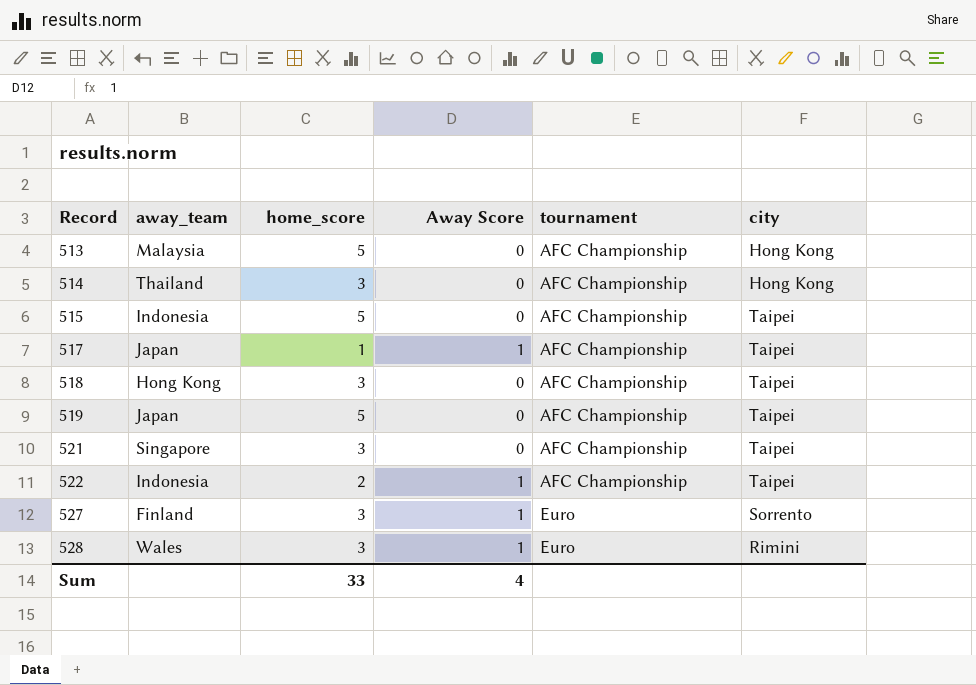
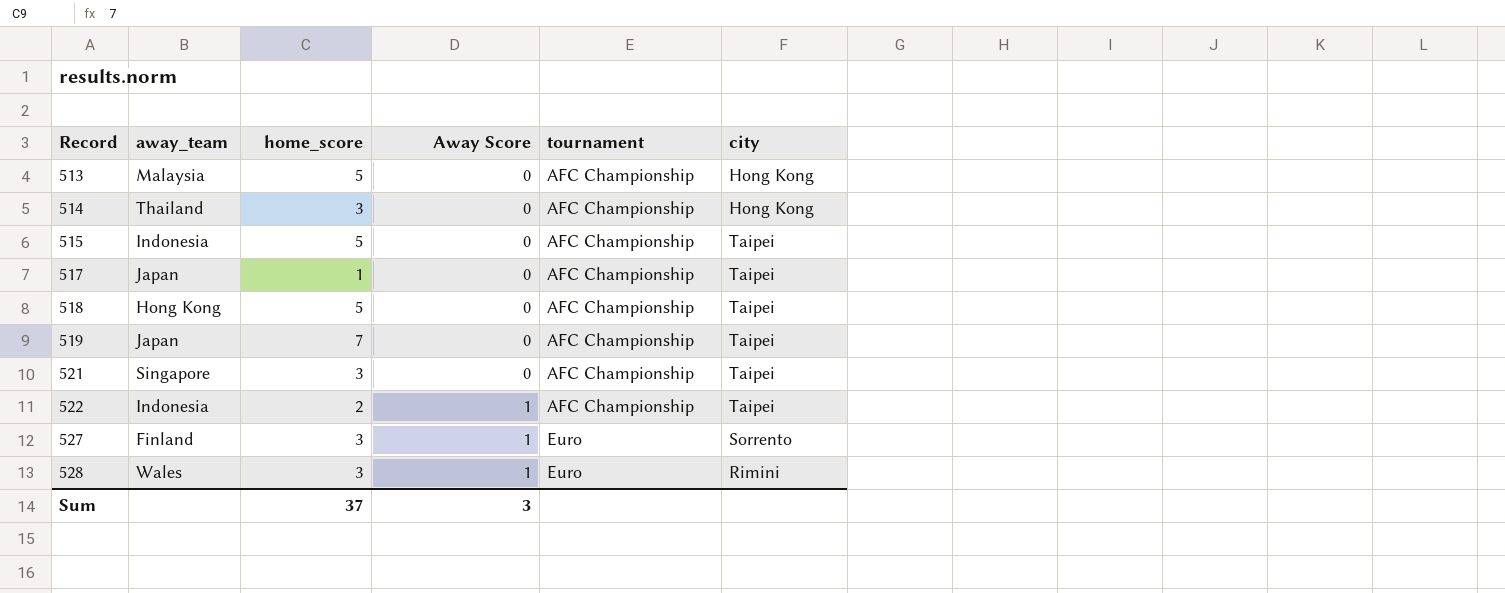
517 | Away Score: 1 -> 0
518 | home_score: 3 -> 5
519 | home_score: 5 -> 7
Sum | home_score: 33 -> 37
Sum | Away Score: 4 -> 3

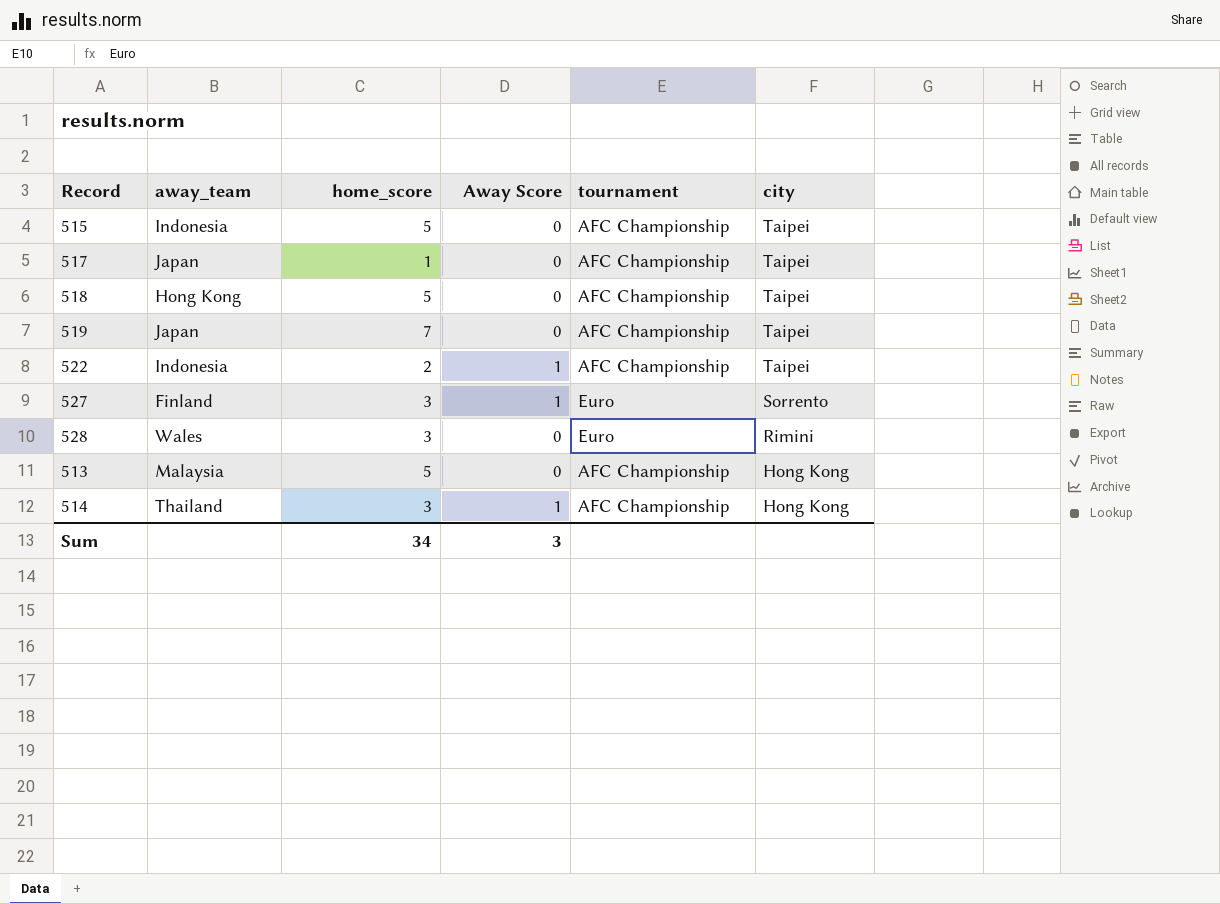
row order: Record ascending -> city descending
row 521: Singapore | 3 | 0 | AFC Championship | Taipei -> none
528 | Away Score: 1 -> 0
514 | Away Score: 0 -> 1
Sum | home_score: 37 -> 34

